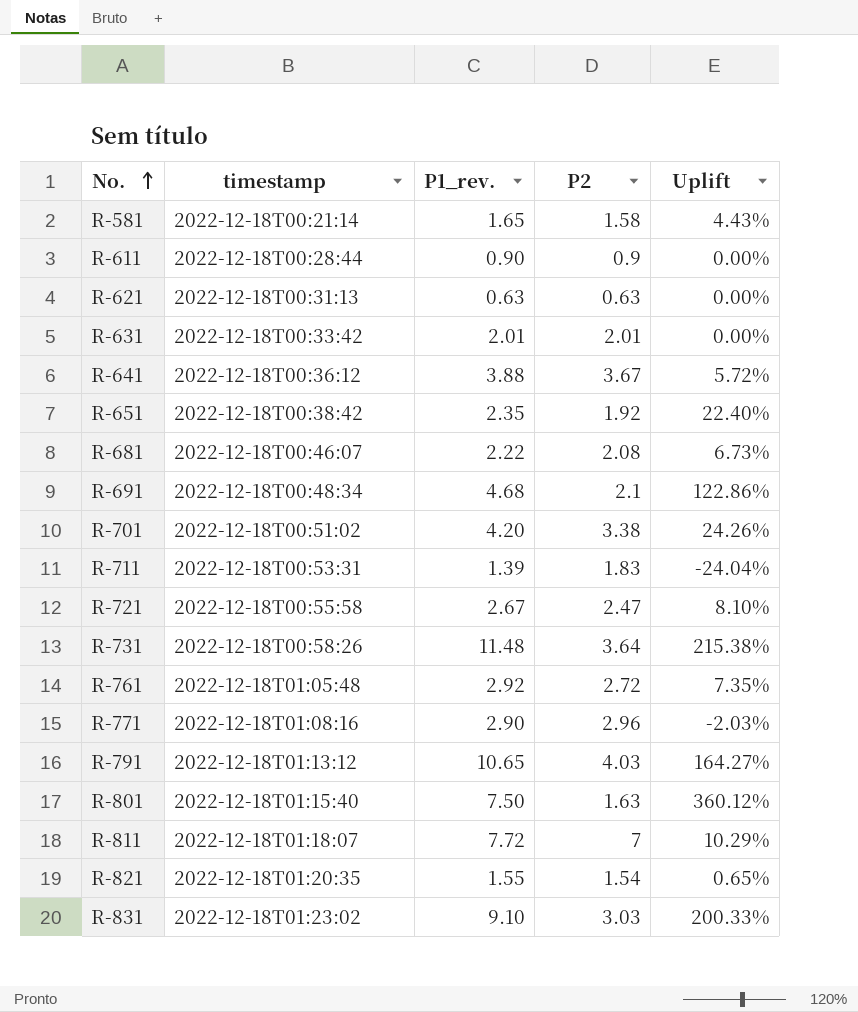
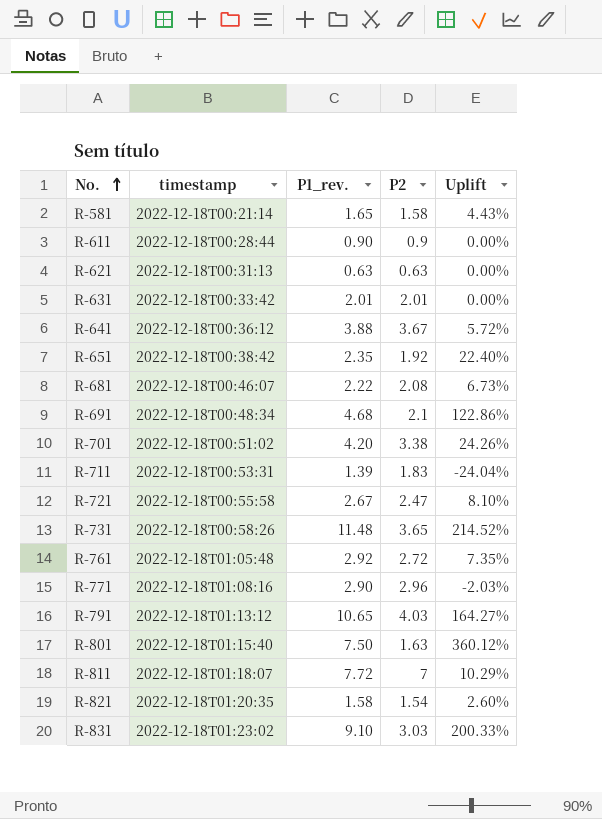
R-731 | P2: 3.64 -> 3.65
R-731 | Uplift: 215.38% -> 214.52%
R-821 | P1_rev.: 1.55 -> 1.58
R-821 | Uplift: 0.65% -> 2.60%

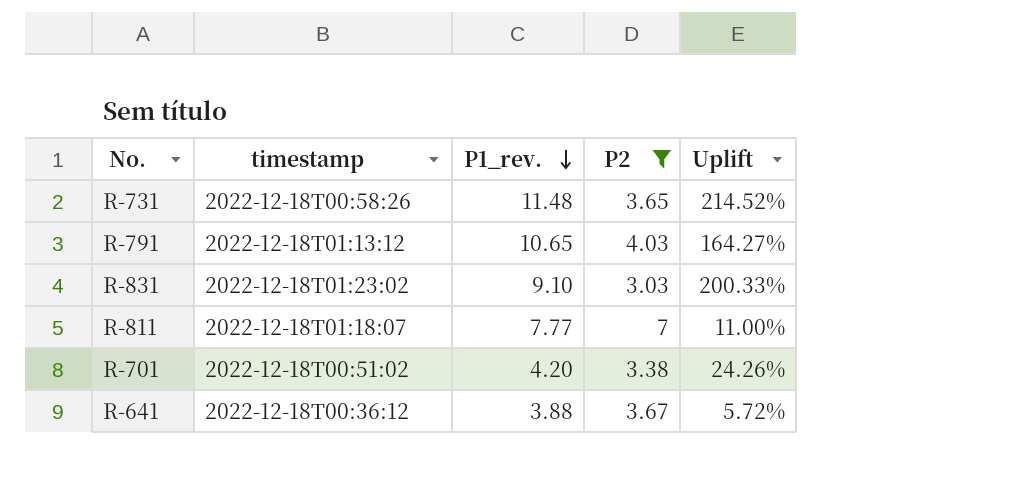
filter: none -> P2 >= 3.03
row order: No. ascending -> P1_rev. descending
R-811 | P1_rev.: 7.72 -> 7.77
R-811 | Uplift: 10.29% -> 11.00%

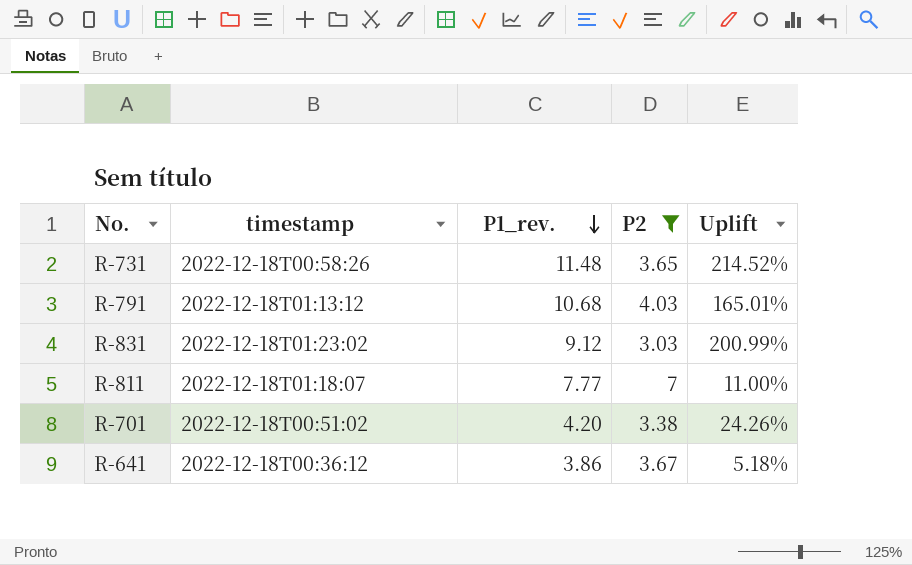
R-791 | P1_rev.: 10.65 -> 10.68
R-791 | Uplift: 164.27% -> 165.01%
R-831 | P1_rev.: 9.10 -> 9.12
R-831 | Uplift: 200.33% -> 200.99%
R-641 | P1_rev.: 3.88 -> 3.86
R-641 | Uplift: 5.72% -> 5.18%

